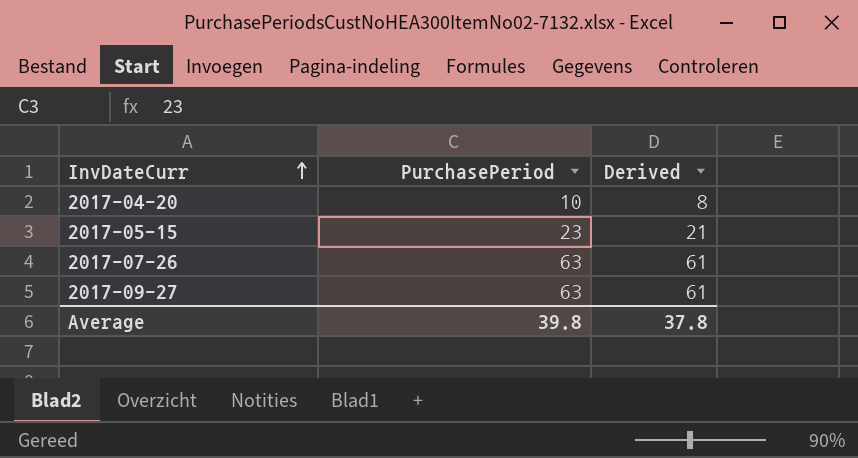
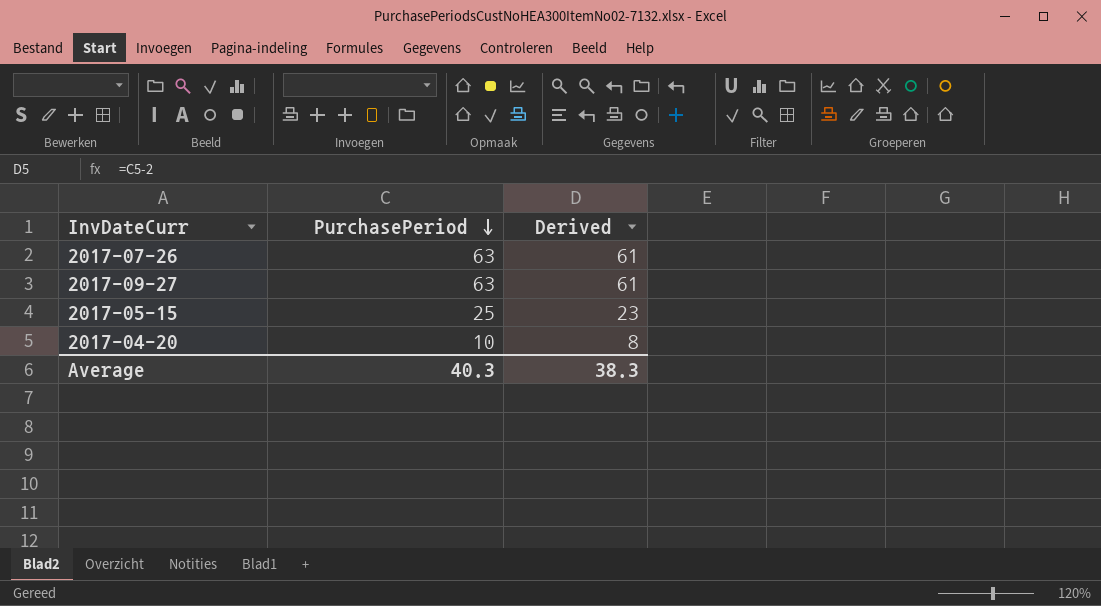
row order: InvDateCurr ascending -> PurchasePeriod descending
2017-05-15 | PurchasePeriod: 23 -> 25
2017-05-15 | Derived: 21 -> 23
Average | PurchasePeriod: 39.8 -> 40.3
Average | Derived: 37.8 -> 38.3

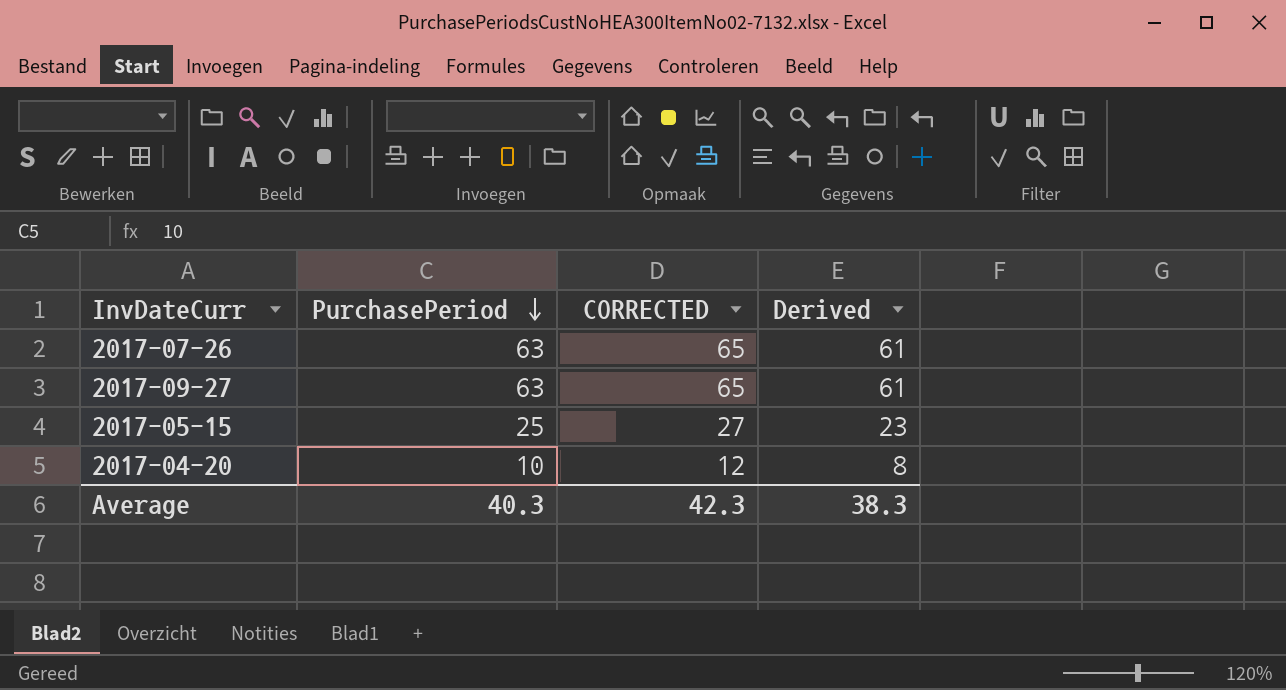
column CORRECTED | formula: none -> [PurchasePeriod] + 2

